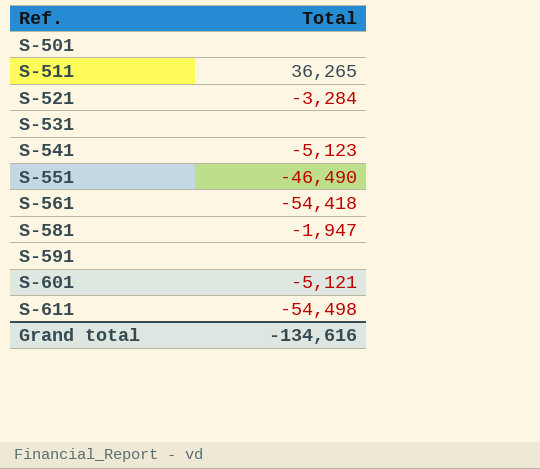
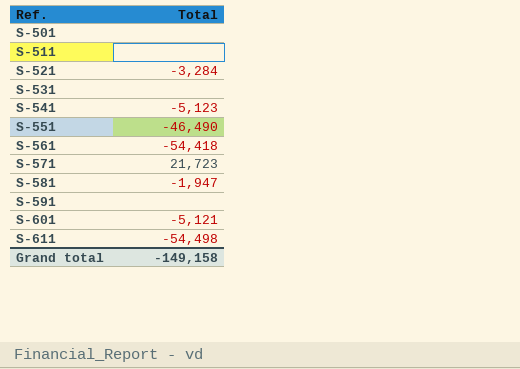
S-511 | Total: 36,265 -> none
row S-571: none -> 21,723
Grand total | Total: -134,616 -> -149,158

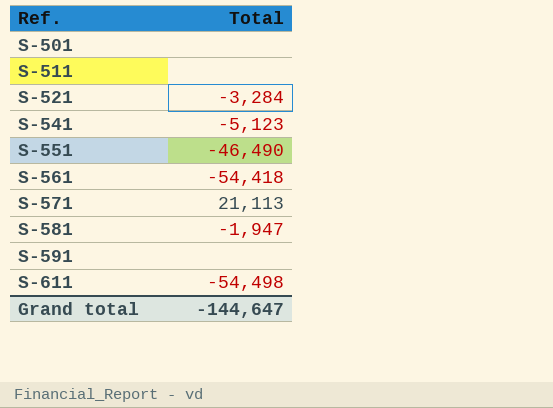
row S-531: none -> none
row S-601: -5,121 -> none
S-571 | Total: 21,723 -> 21,113
Grand total | Total: -149,158 -> -144,647

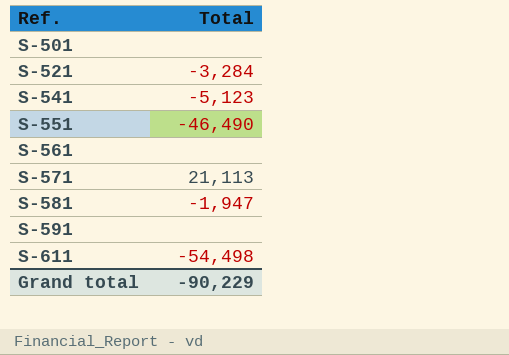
row S-511: none -> none
S-561 | Total: -54,418 -> none
Grand total | Total: -144,647 -> -90,229

